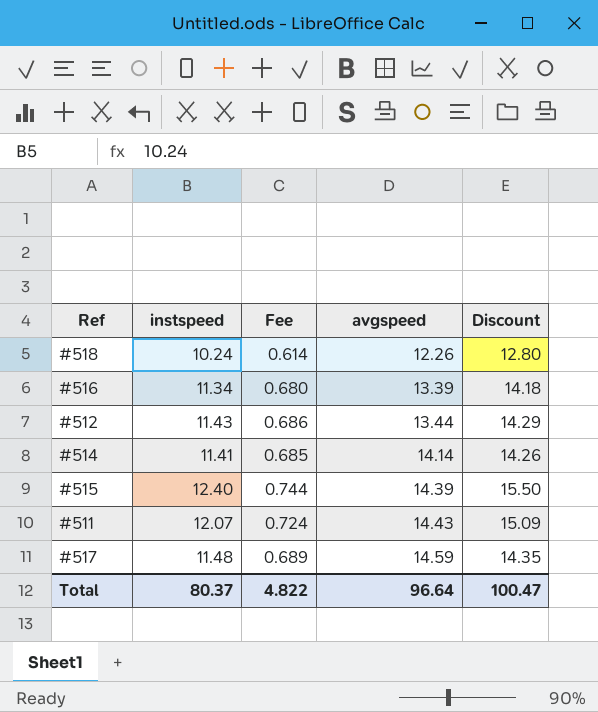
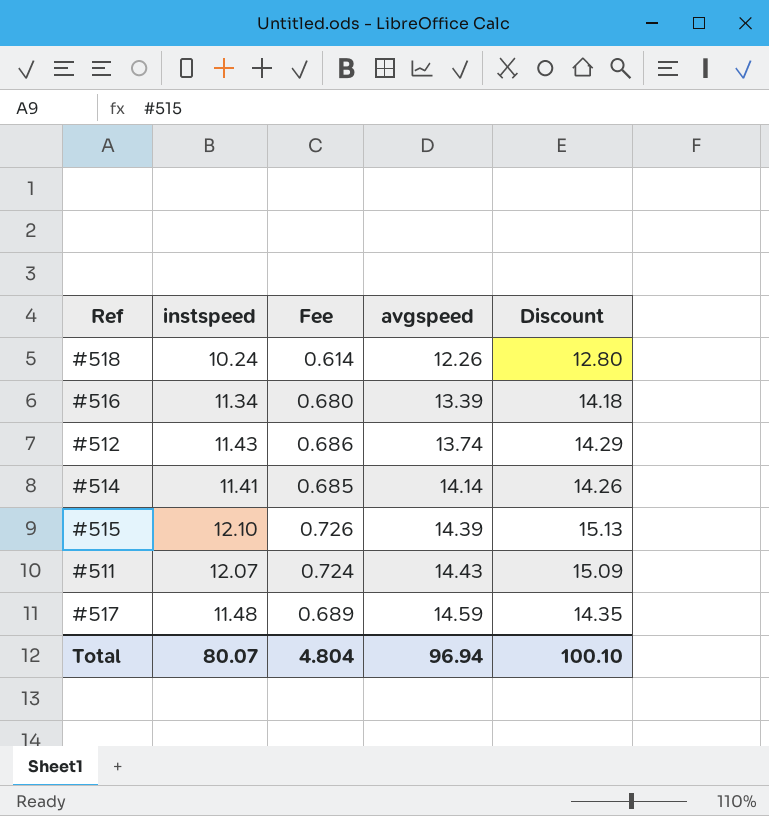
#512 | avgspeed: 13.44 -> 13.74
#515 | instspeed: 12.40 -> 12.10
#515 | Fee: 0.744 -> 0.726
#515 | Discount: 15.50 -> 15.13
Total | instspeed: 80.37 -> 80.07
Total | Fee: 4.822 -> 4.804
Total | avgspeed: 96.64 -> 96.94
Total | Discount: 100.47 -> 100.10

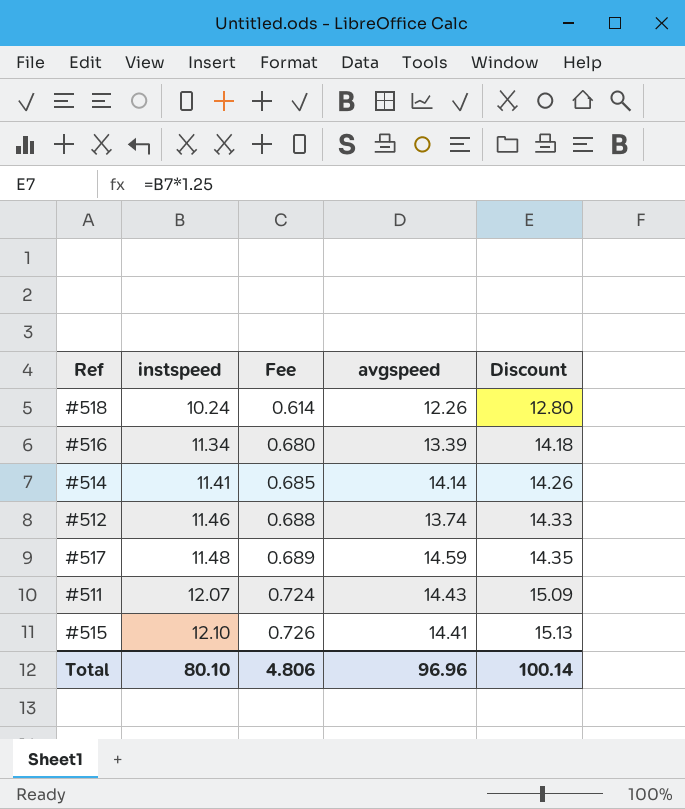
row order: avgspeed ascending -> instspeed ascending
#512 | instspeed: 11.43 -> 11.46
#512 | Fee: 0.686 -> 0.688
#512 | Discount: 14.29 -> 14.33
#515 | avgspeed: 14.39 -> 14.41
Total | instspeed: 80.07 -> 80.10
Total | Fee: 4.804 -> 4.806
Total | avgspeed: 96.94 -> 96.96
Total | Discount: 100.10 -> 100.14

